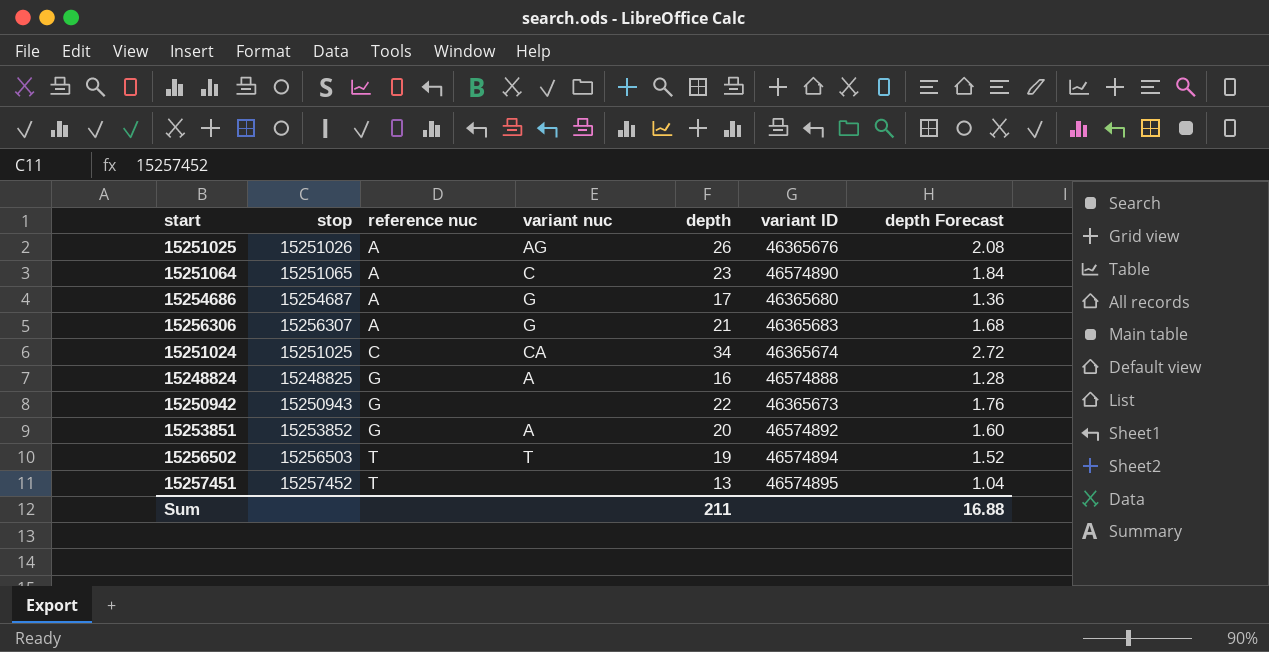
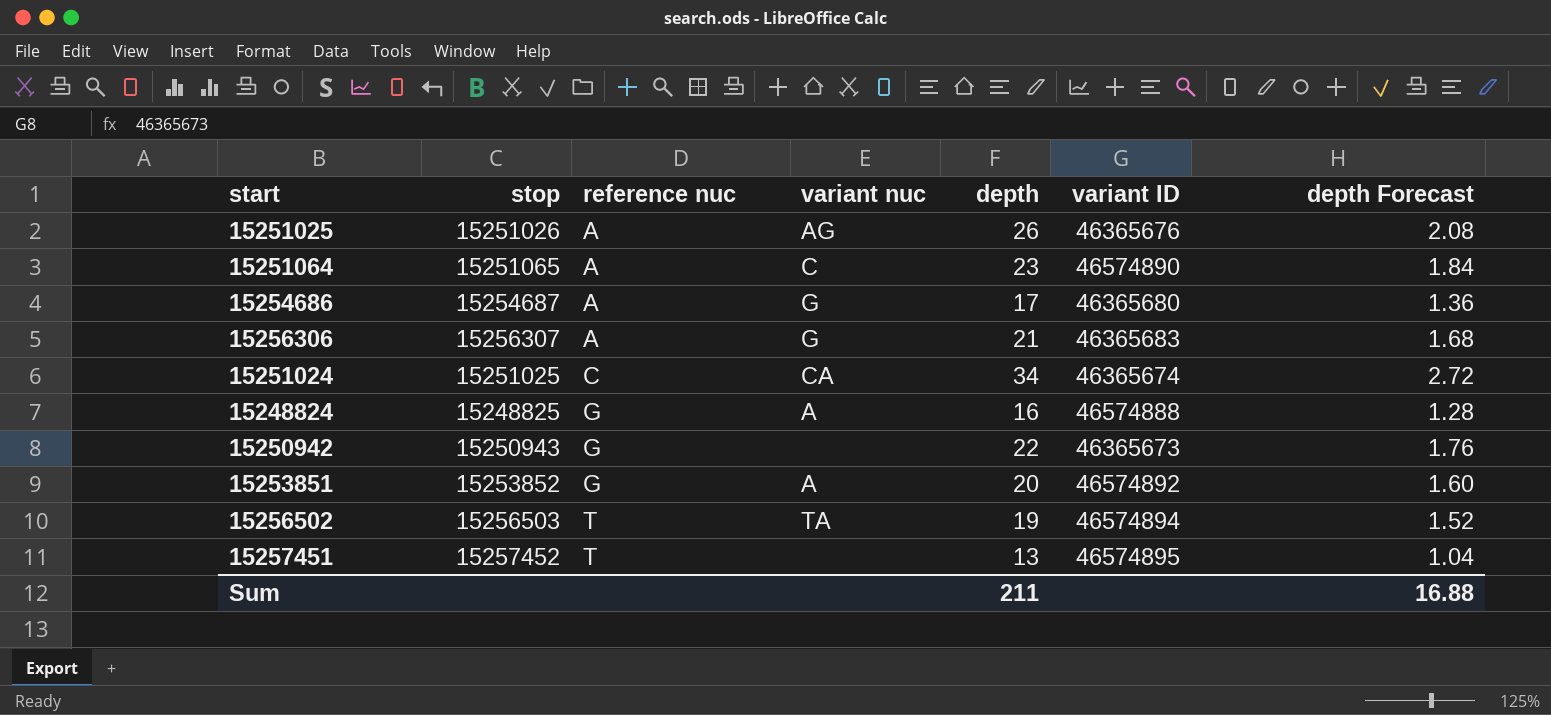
15256502 | variant nuc: T -> TA

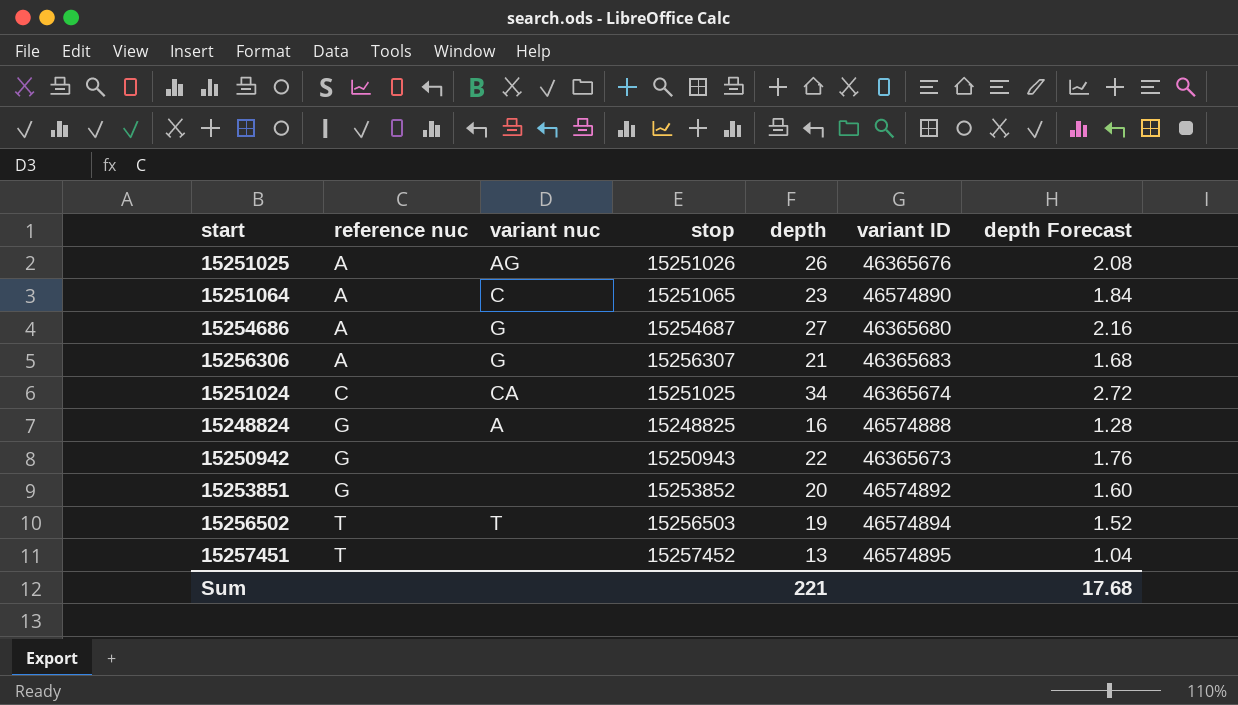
column stop | position: 2 -> 4
15254686 | depth: 17 -> 27
15254686 | depth Forecast: 1.36 -> 2.16
15253851 | variant nuc: A -> none
15256502 | variant nuc: TA -> T
Sum | depth: 211 -> 221
Sum | depth Forecast: 16.88 -> 17.68

